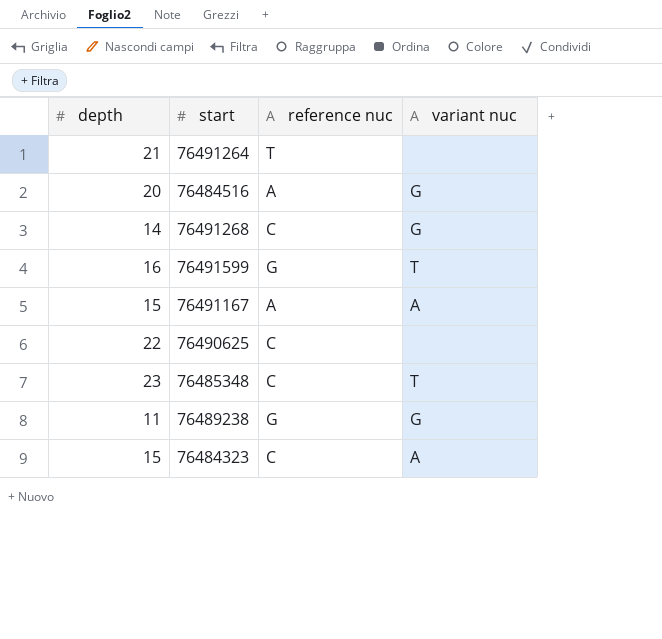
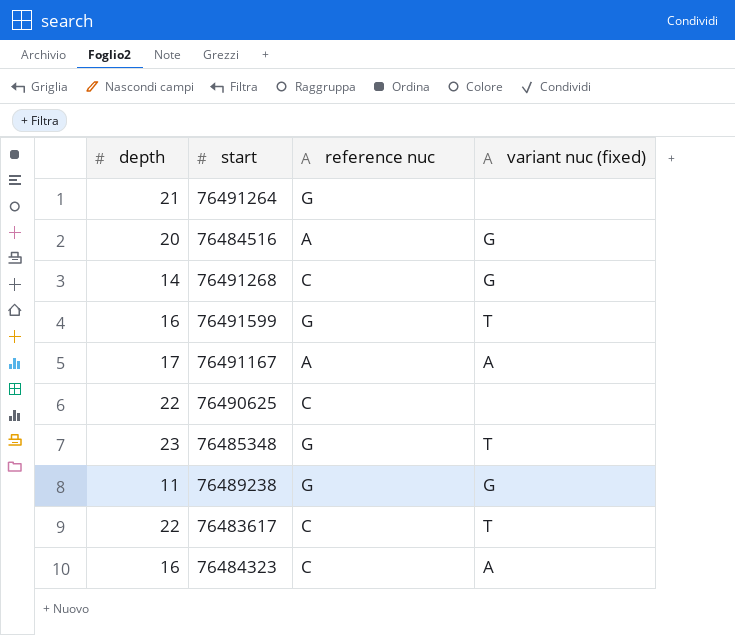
column name: variant nuc -> variant nuc (fixed)
76491264 | reference nuc: T -> G
76491167 | depth: 15 -> 17
76485348 | reference nuc: C -> G
row 76483617: none -> 22 | C | T
76484323 | depth: 15 -> 16

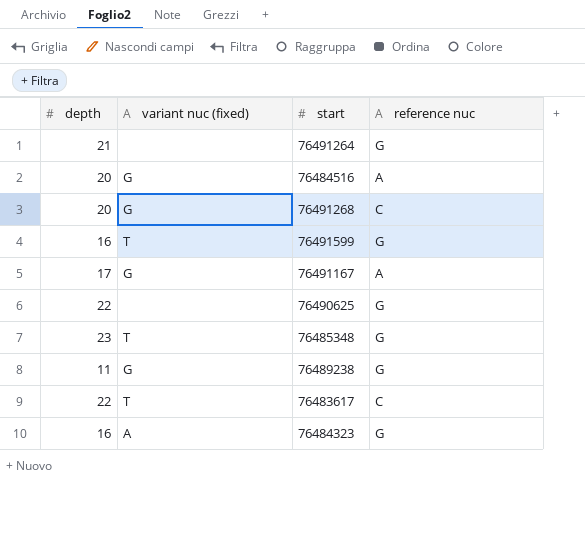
column variant nuc (fixed) | position: 4 -> 2
76491268 | depth: 14 -> 20
76491167 | variant nuc (fixed): A -> G
76490625 | reference nuc: C -> G
76484323 | reference nuc: C -> G

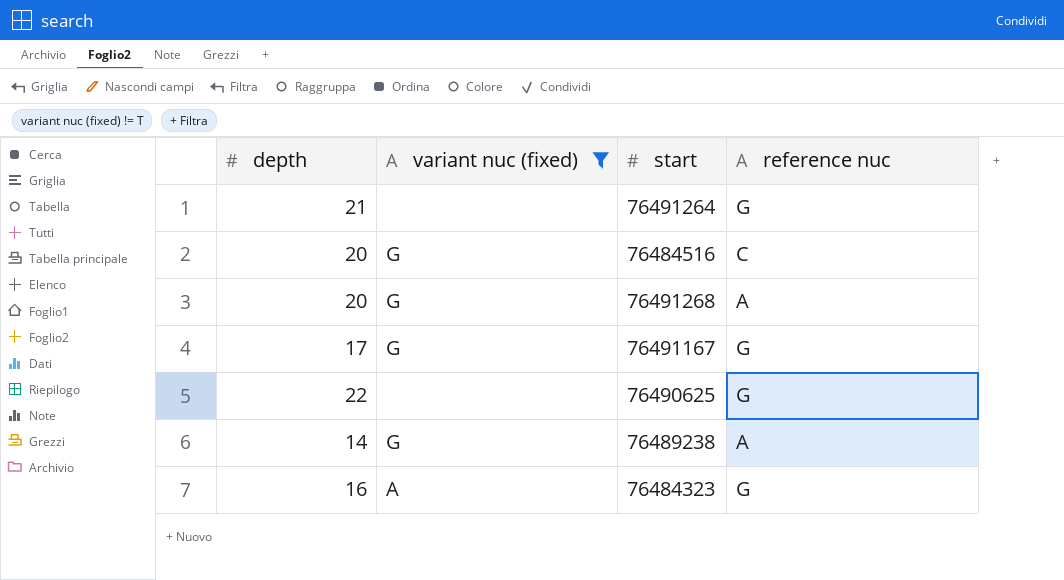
filter: none -> variant nuc (fixed) != T
76484516 | reference nuc: A -> C
76491268 | reference nuc: C -> A
76491167 | reference nuc: A -> G
76489238 | depth: 11 -> 14
76489238 | reference nuc: G -> A

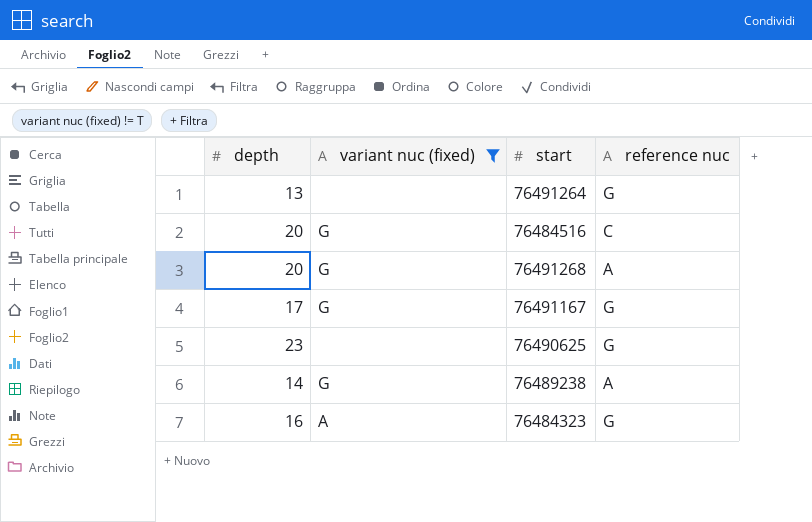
76491264 | depth: 21 -> 13
76490625 | depth: 22 -> 23

